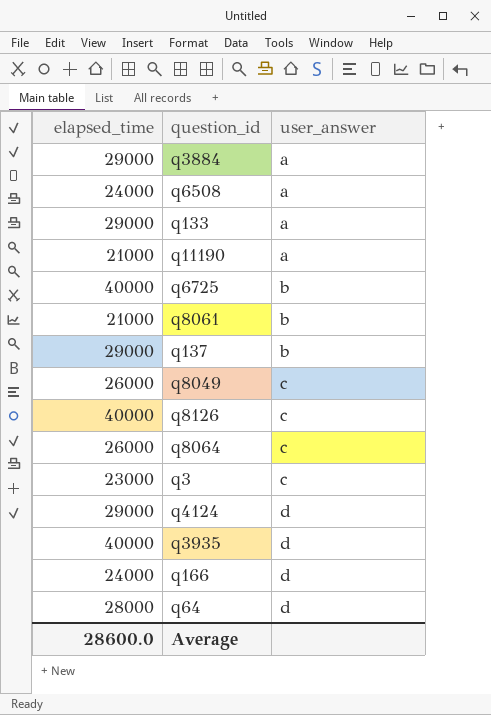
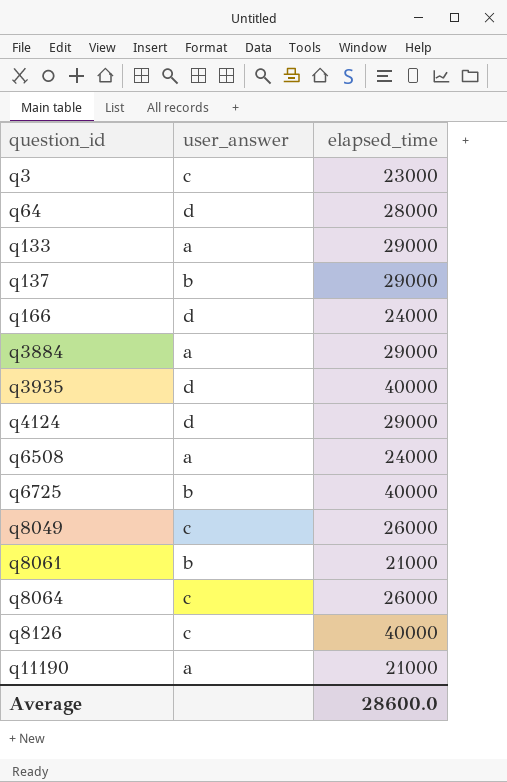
row order: user_answer ascending -> question_id ascending
column elapsed_time | position: 1 -> 3

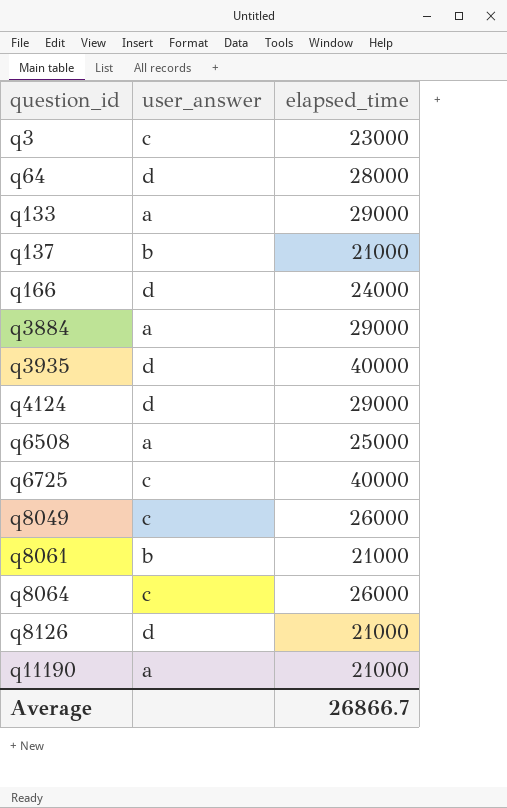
q137 | elapsed_time: 29000 -> 21000
q6508 | elapsed_time: 24000 -> 25000
q6725 | user_answer: b -> c
q8126 | user_answer: c -> d
q8126 | elapsed_time: 40000 -> 21000
Average | elapsed_time: 28600.0 -> 26866.7

